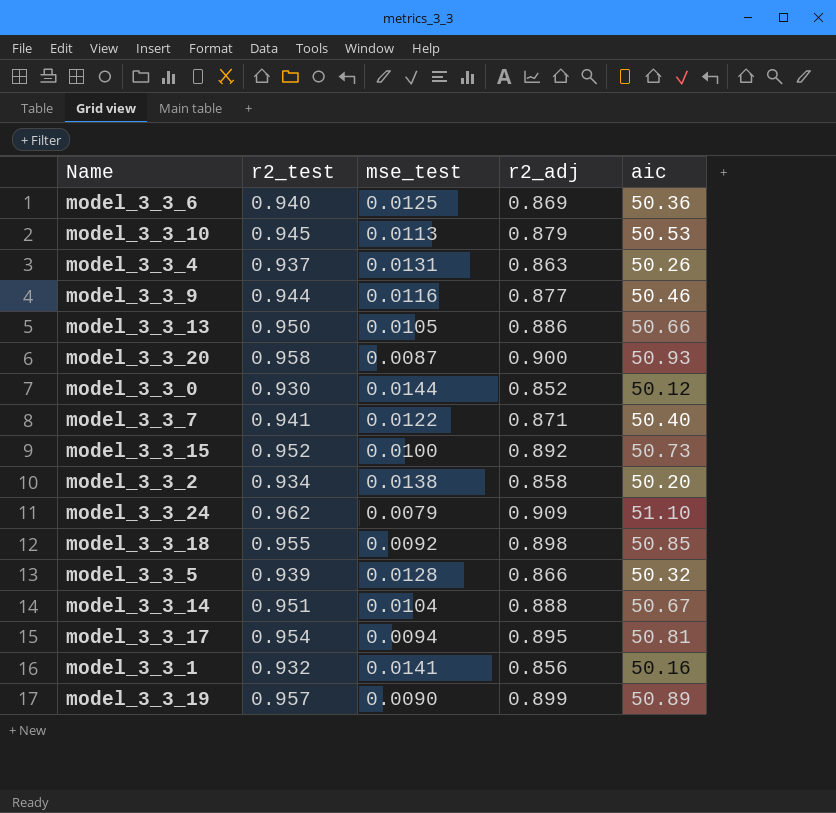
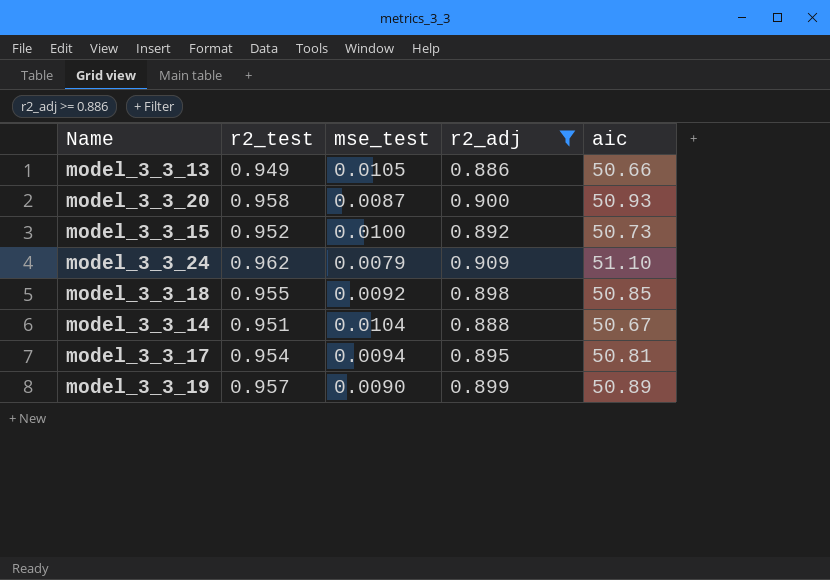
filter: none -> r2_adj >= 0.886
model_3_3_13 | r2_test: 0.950 -> 0.949

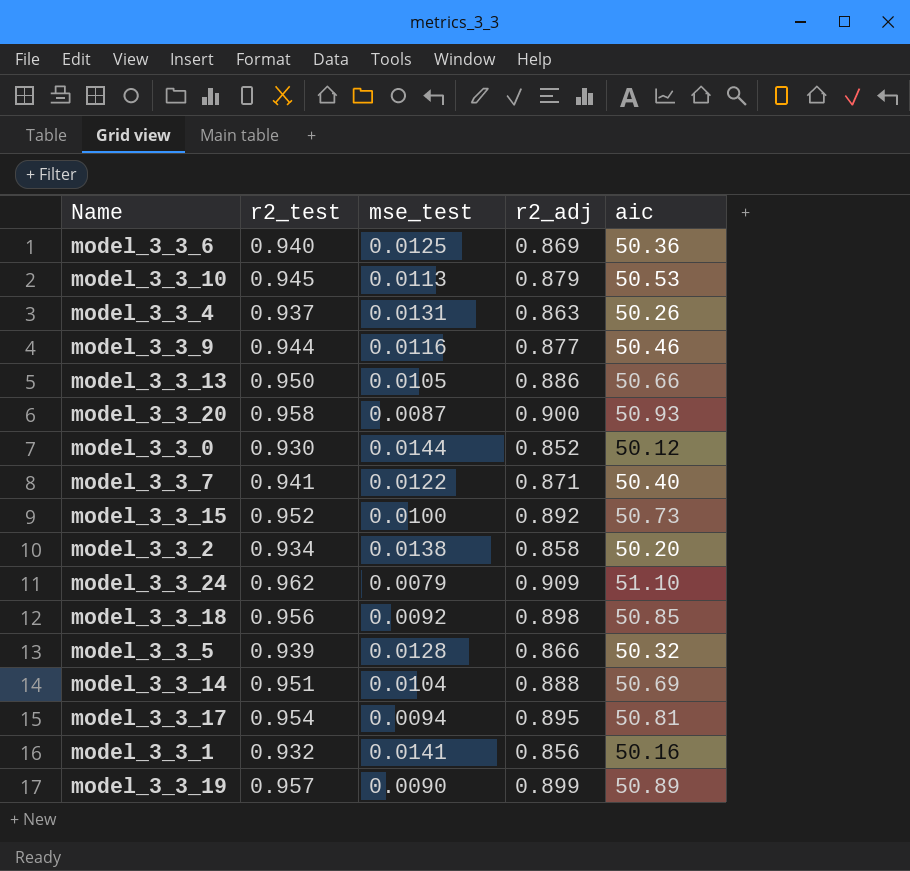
filter: r2_adj >= 0.886 -> none
model_3_3_13 | r2_test: 0.949 -> 0.950
model_3_3_18 | r2_test: 0.955 -> 0.956
model_3_3_14 | aic: 50.67 -> 50.69

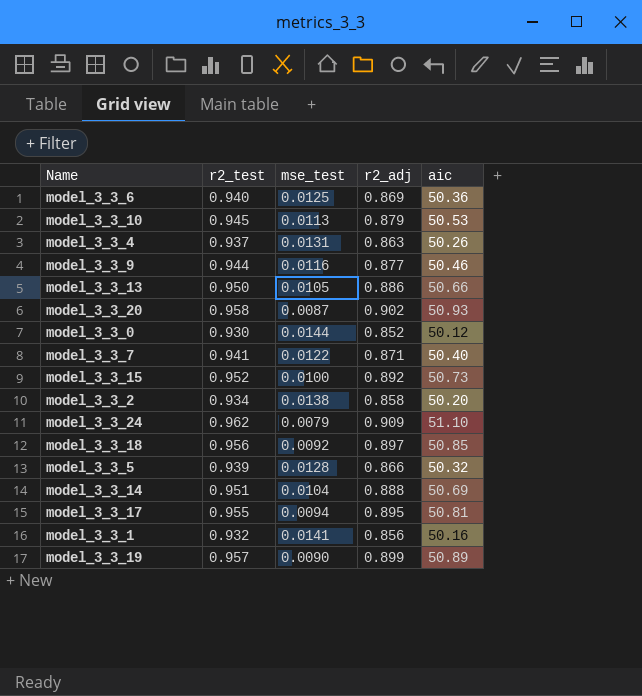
model_3_3_20 | r2_adj: 0.900 -> 0.902
model_3_3_18 | r2_adj: 0.898 -> 0.897
model_3_3_17 | r2_test: 0.954 -> 0.955

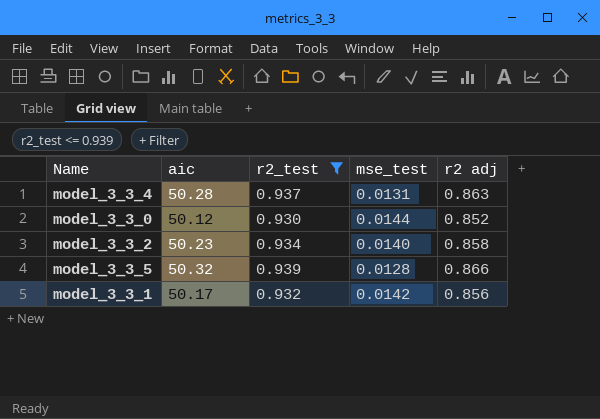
filter: none -> r2_test <= 0.939
column aic | position: 5 -> 2
column name: r2_adj -> r2 adj
model_3_3_4 | aic: 50.26 -> 50.28
model_3_3_2 | aic: 50.20 -> 50.23
model_3_3_2 | mse_test: 0.0138 -> 0.0140
model_3_3_1 | aic: 50.16 -> 50.17
model_3_3_1 | mse_test: 0.0141 -> 0.0142

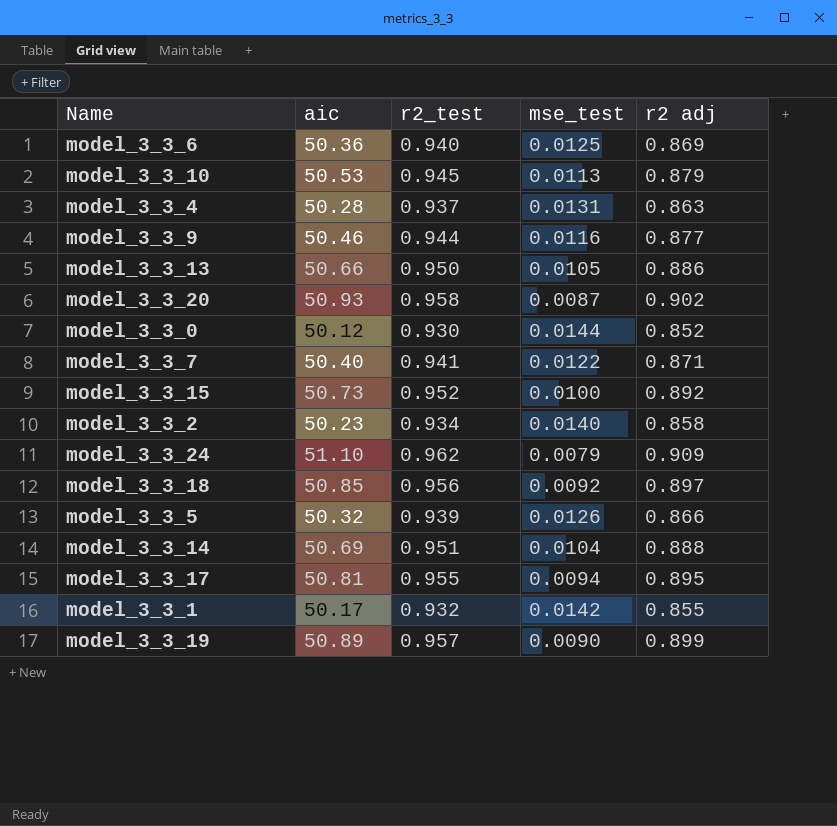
filter: r2_test <= 0.939 -> none
model_3_3_5 | mse_test: 0.0128 -> 0.0126
model_3_3_1 | r2 adj: 0.856 -> 0.855

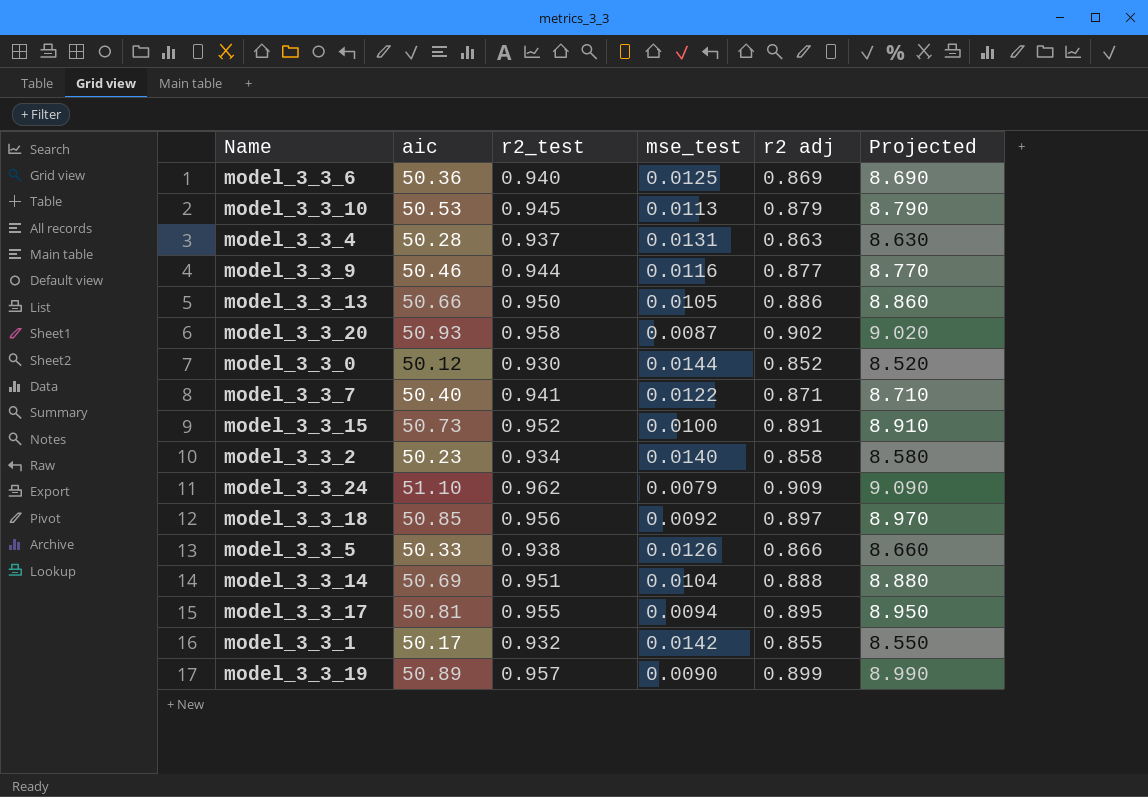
column Projected | formula: none -> [r2 adj] * 10
model_3_3_15 | r2 adj: 0.892 -> 0.891
model_3_3_5 | aic: 50.32 -> 50.33
model_3_3_5 | r2_test: 0.939 -> 0.938

